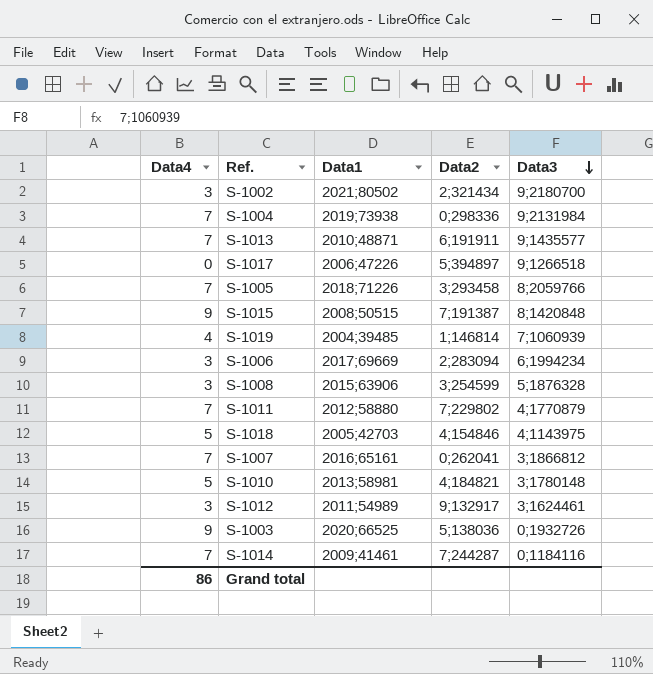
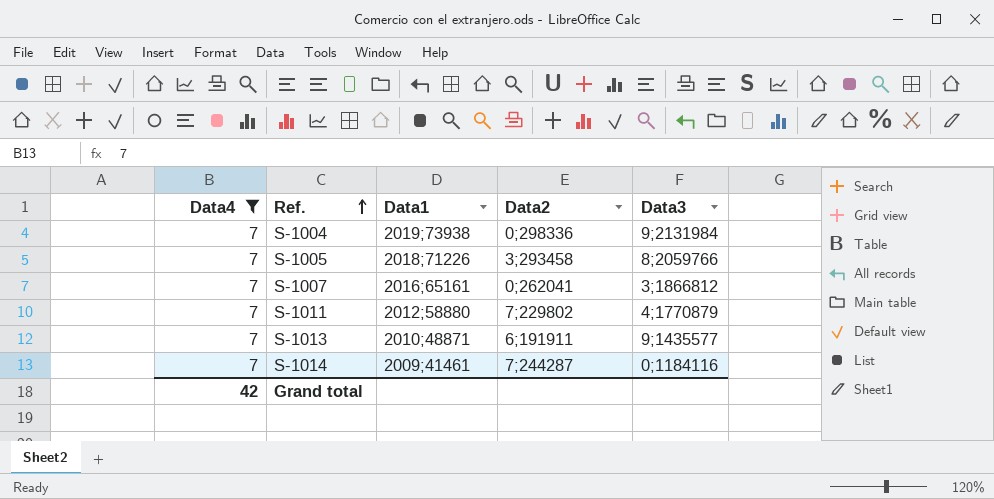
filter: none -> Data4 = 7
row order: Data3 descending -> Ref. ascending
Grand total | Data4: 86 -> 42

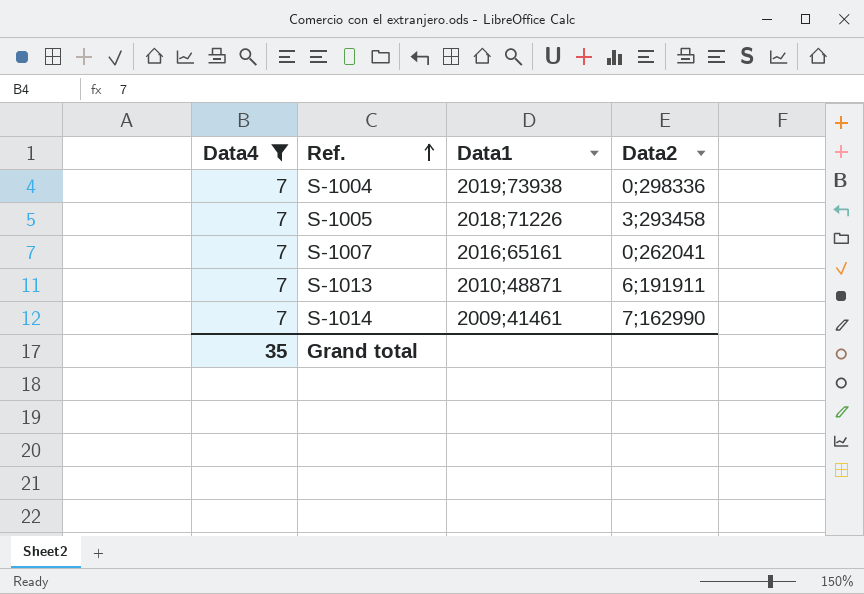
column Data3 | position: 5 -> none
row S-1011: 7 | 2012;58880 | 7;229802 | 4;1770879 -> none
S-1014 | Data2: 7;244287 -> 7;162990
Grand total | Data4: 42 -> 35

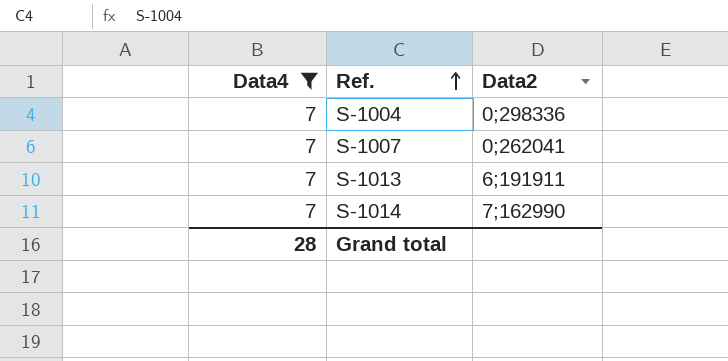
column Data1 | position: 3 -> none
row S-1005: 7 | 2018;71226 | 3;293458 -> none
Grand total | Data4: 35 -> 28

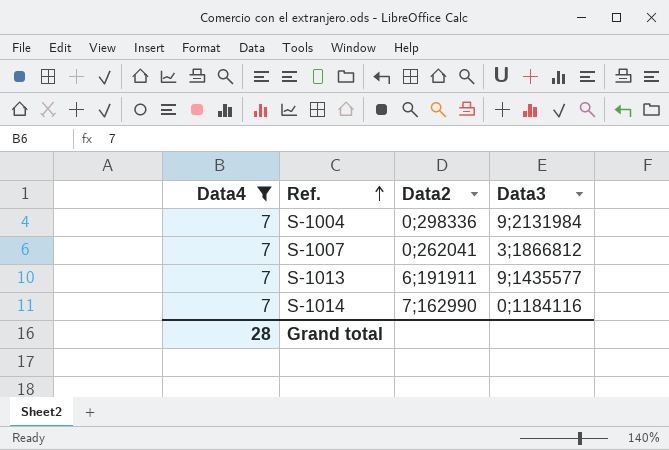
column Data3 | position: none -> 4

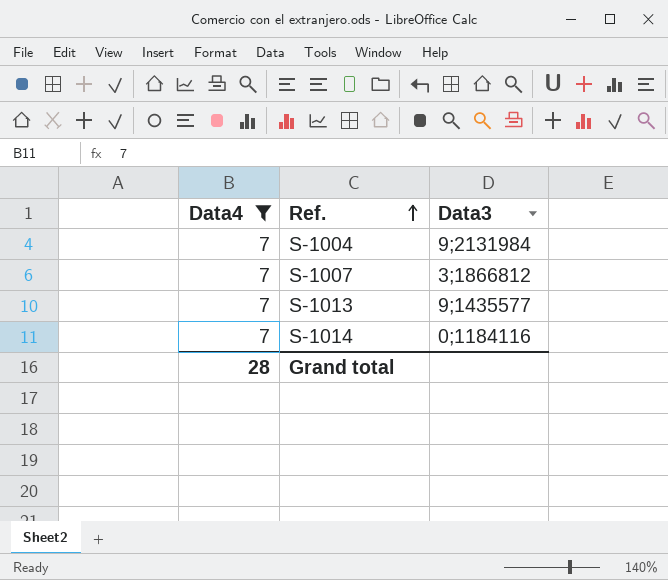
column Data2 | position: 3 -> none

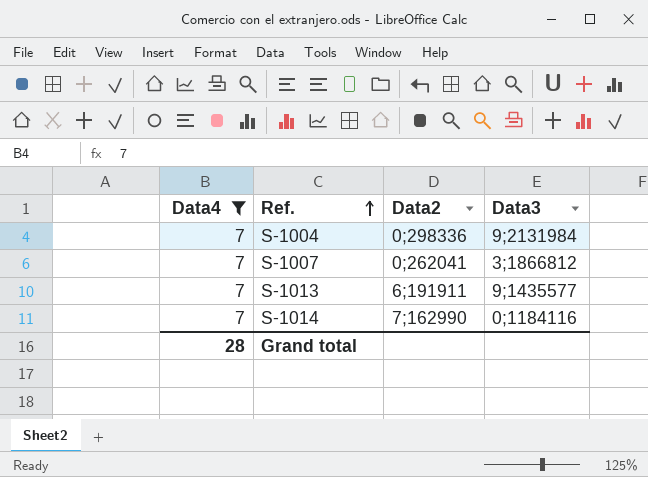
column Data2 | position: none -> 3

